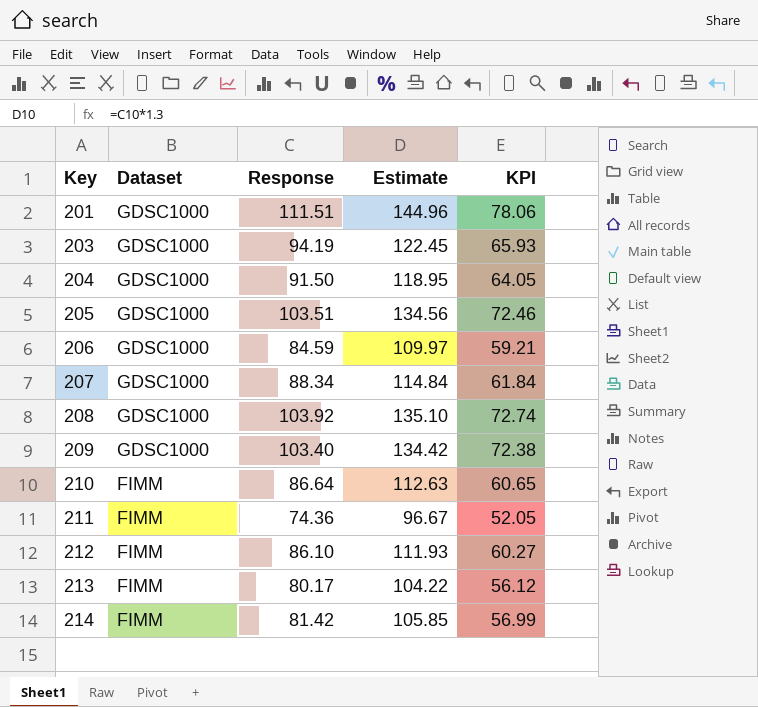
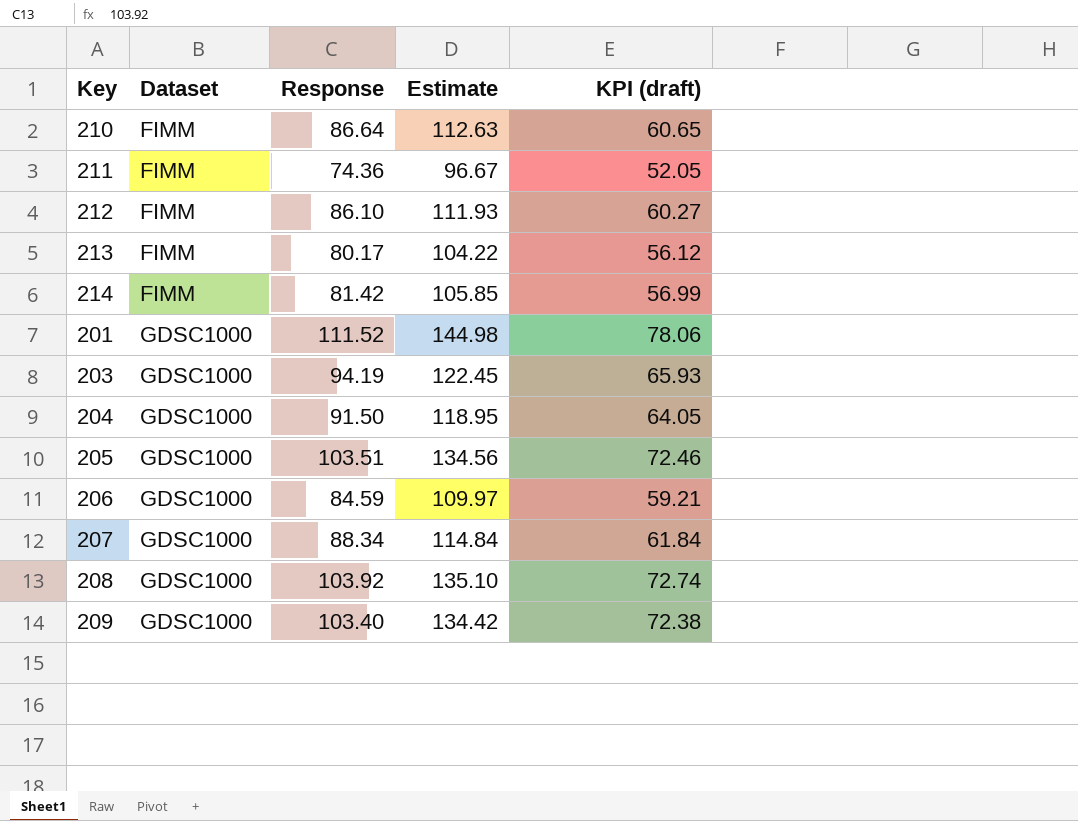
row order: Key ascending -> Dataset ascending
column name: KPI -> KPI (draft)
201 | Response: 111.51 -> 111.52
201 | Estimate: 144.96 -> 144.98

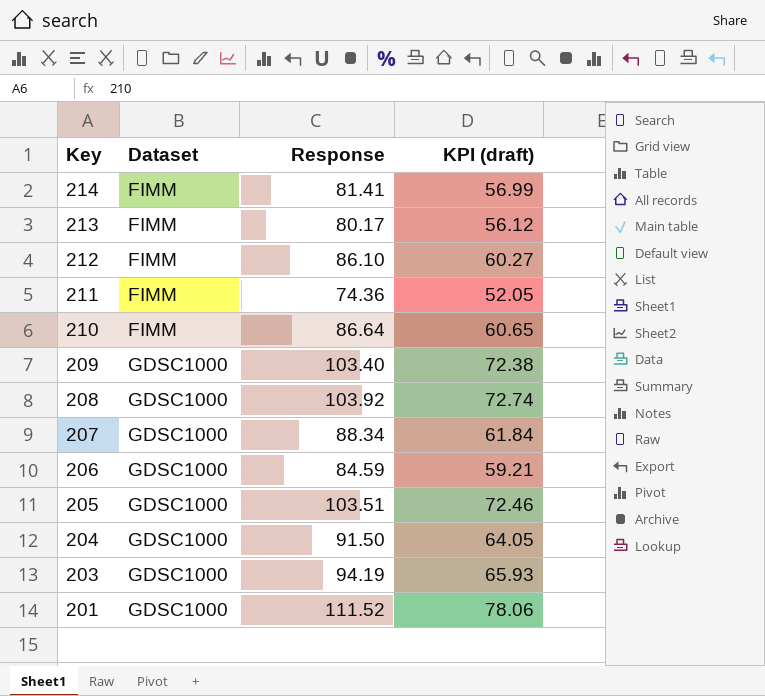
row order: Dataset ascending -> Key descending
column Estimate | formula: [Response] * 1.3 -> none
214 | Response: 81.42 -> 81.41

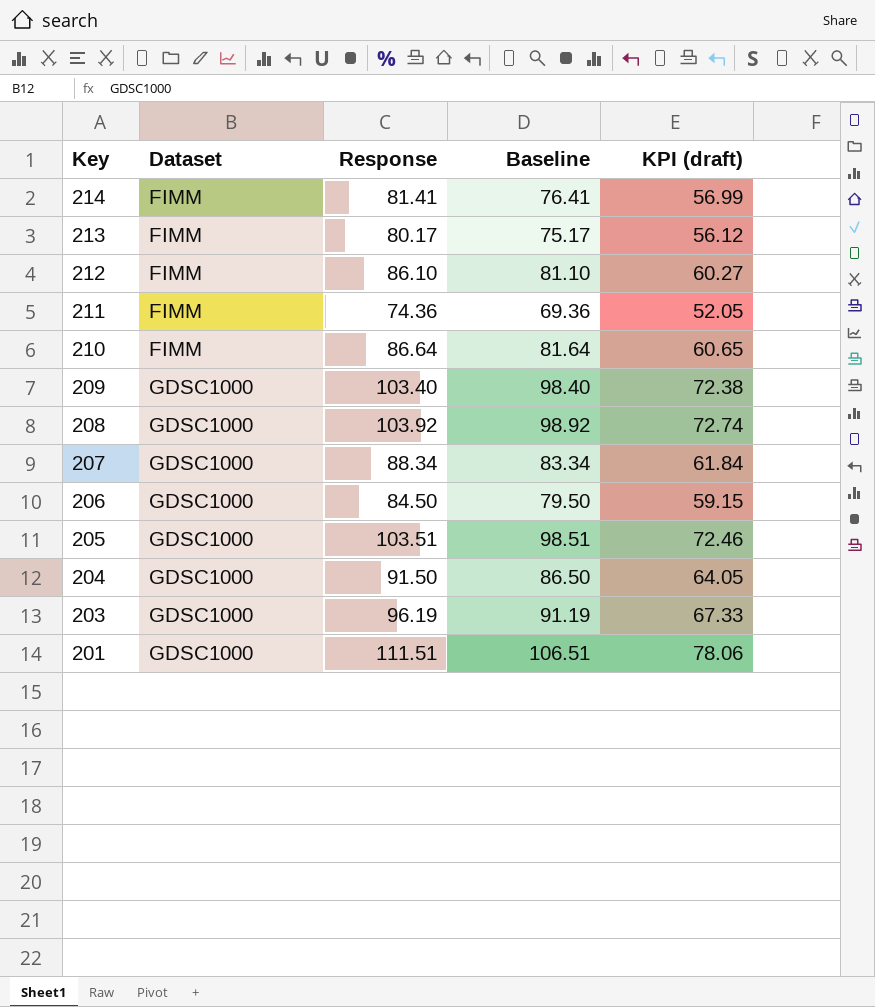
column Baseline | formula: none -> [Response] - 5
206 | Response: 84.59 -> 84.50
206 | KPI (draft): 59.21 -> 59.15
203 | Response: 94.19 -> 96.19
203 | KPI (draft): 65.93 -> 67.33
201 | Response: 111.52 -> 111.51

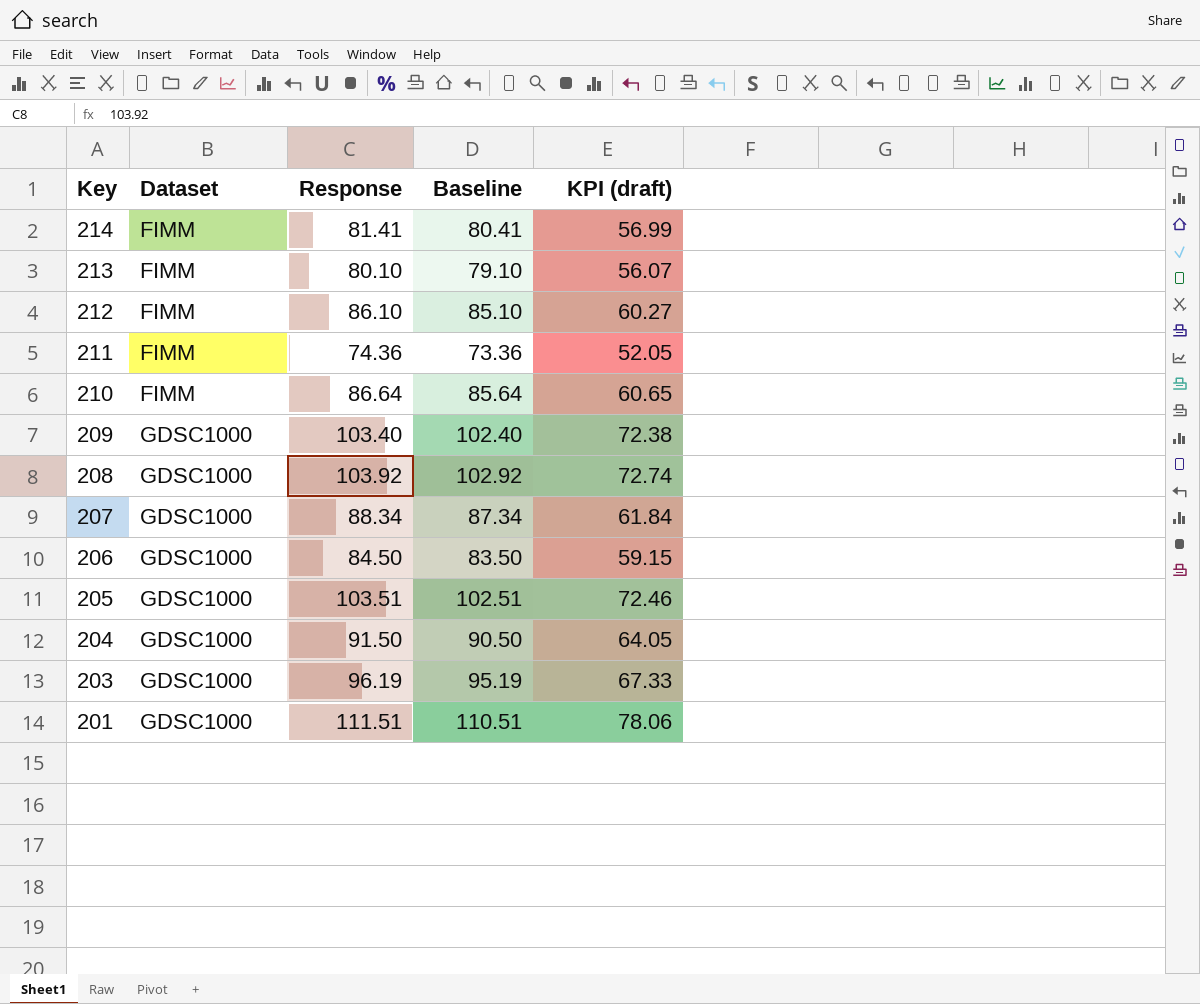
column Baseline | formula: [Response] - 5 -> [Response] - 1
213 | Response: 80.17 -> 80.10
213 | KPI (draft): 56.12 -> 56.07

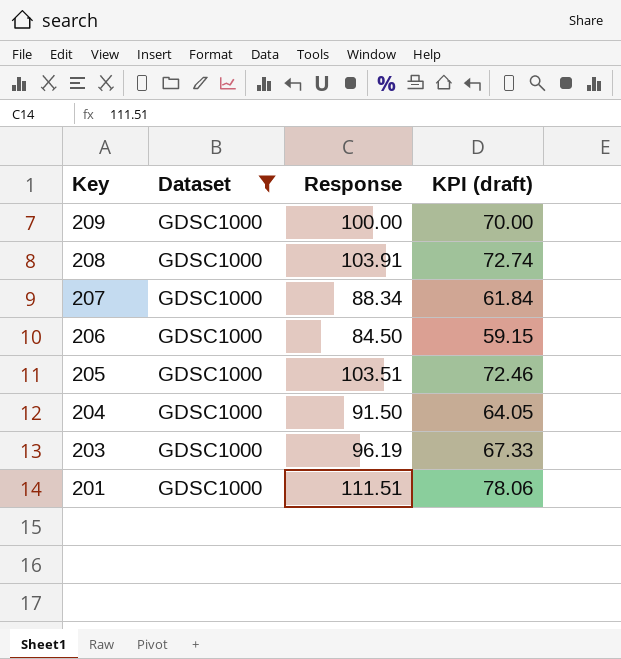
filter: none -> Dataset = GDSC1000
column Baseline | formula: [Response] - 1 -> none
209 | Response: 103.40 -> 100.00
209 | KPI (draft): 72.38 -> 70.00
208 | Response: 103.92 -> 103.91

